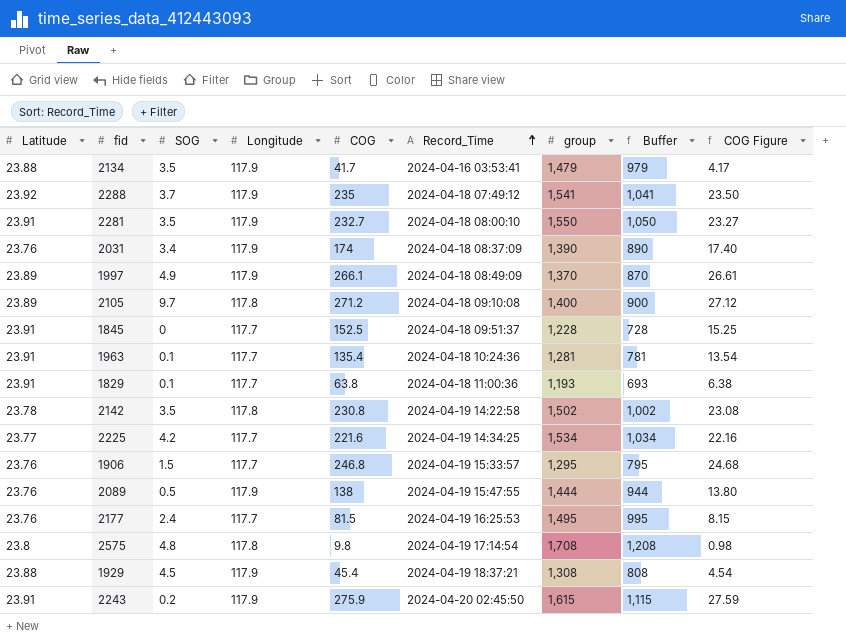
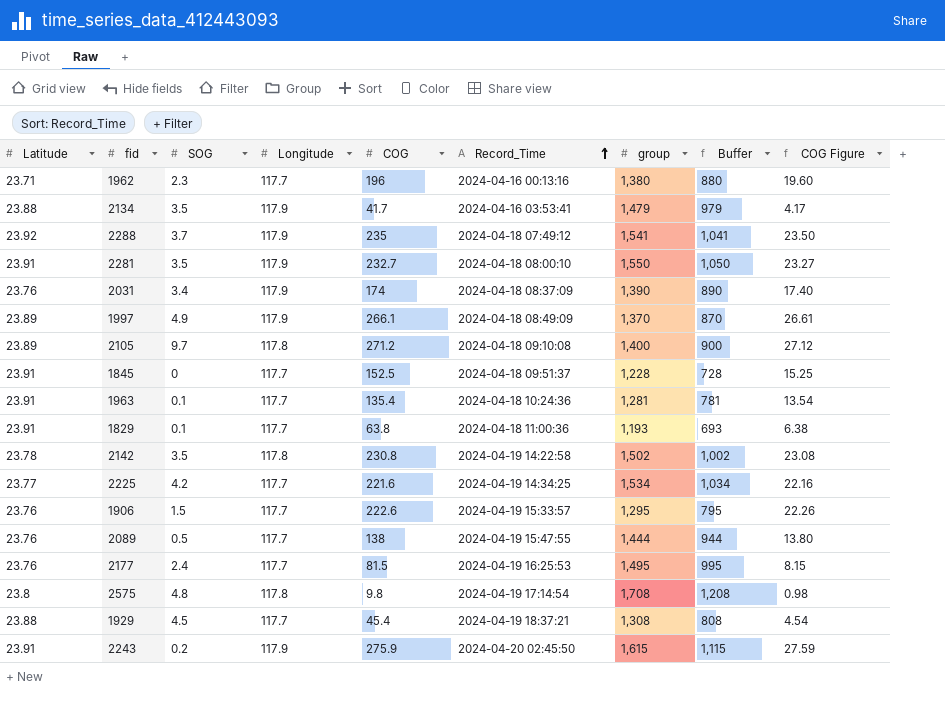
row 1962: none -> 23.71 | 2.3 | 117.7 | 196 | 2024-04-16 00:13:16 | 1,380 | 880 | 19.60
1906 | COG: 246.8 -> 222.6
1906 | COG Figure: 24.68 -> 22.26
2089 | Longitude: 117.9 -> 117.7
1929 | Longitude: 117.9 -> 117.7

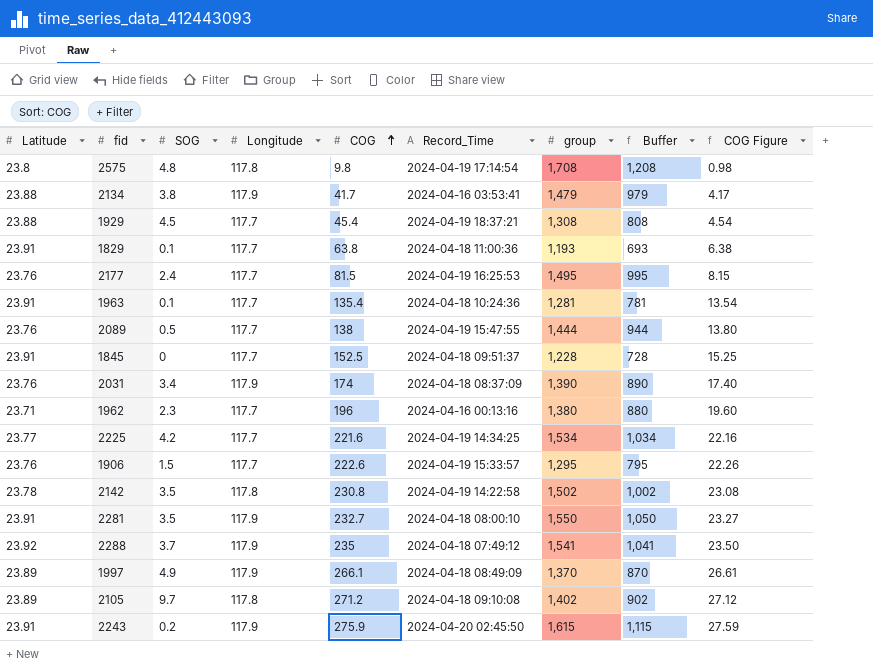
row order: Record_Time ascending -> COG ascending
2134 | SOG: 3.5 -> 3.8
2105 | group: 1,400 -> 1,402
2105 | Buffer: 900 -> 902

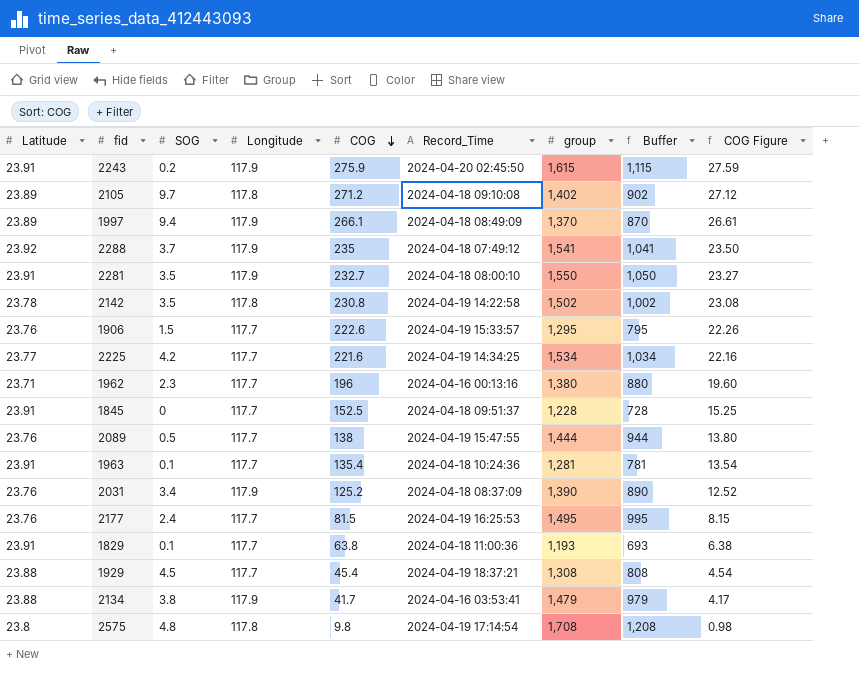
row order: COG ascending -> COG descending
1997 | SOG: 4.9 -> 9.4
2031 | COG: 174 -> 125.2
2031 | COG Figure: 17.40 -> 12.52

